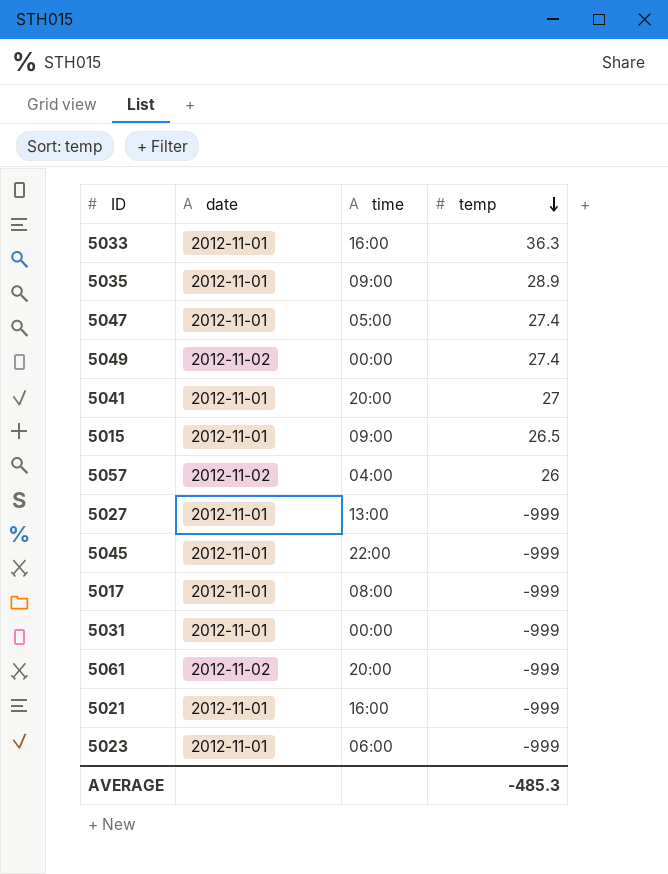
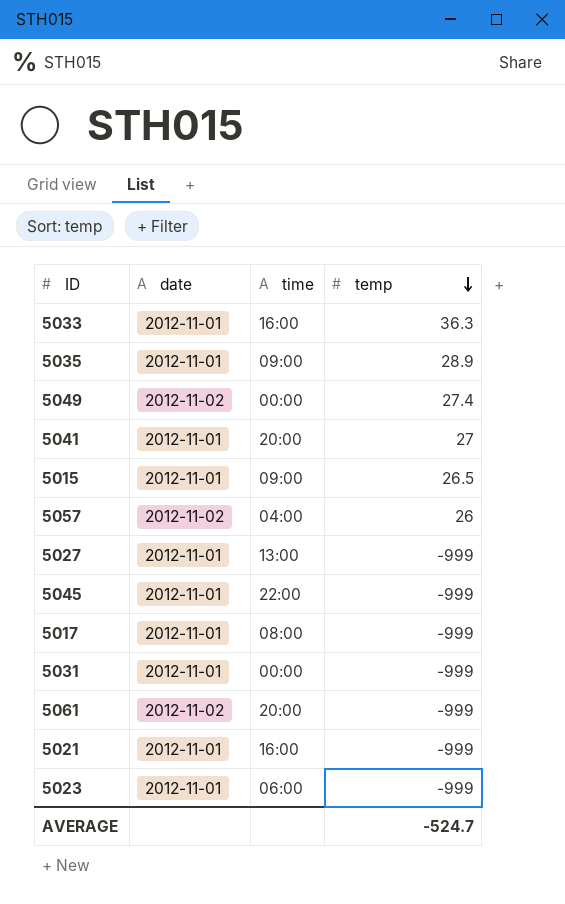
row 5047: 2012-11-01 | 05:00 | 27.4 -> none
AVERAGE | temp: -485.3 -> -524.7

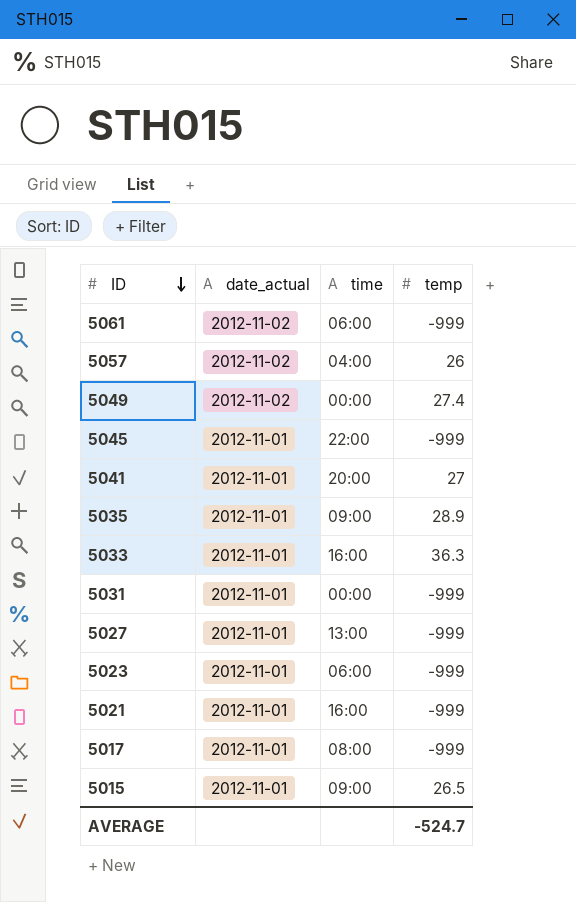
row order: temp descending -> ID descending
column name: date -> date_actual
5061 | time: 20:00 -> 06:00

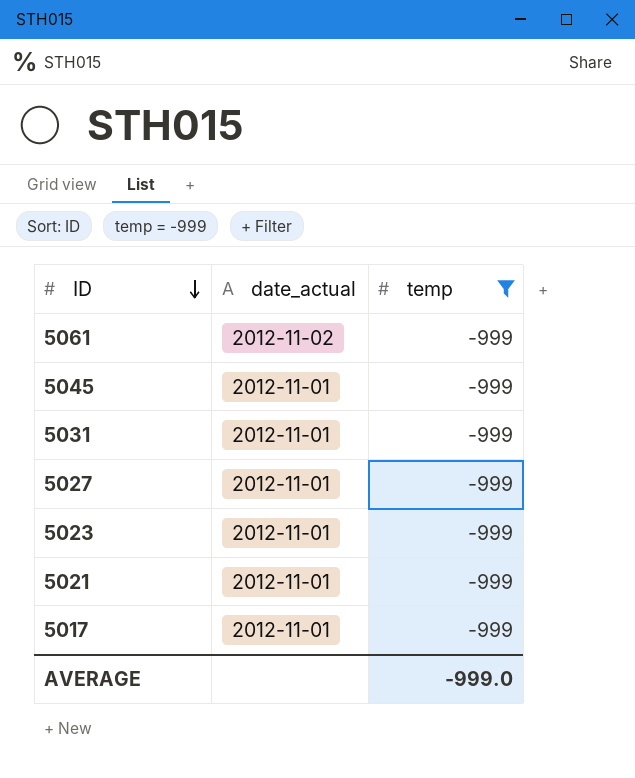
filter: none -> temp = -999
column time | position: 3 -> none
AVERAGE | temp: -524.7 -> -999.0

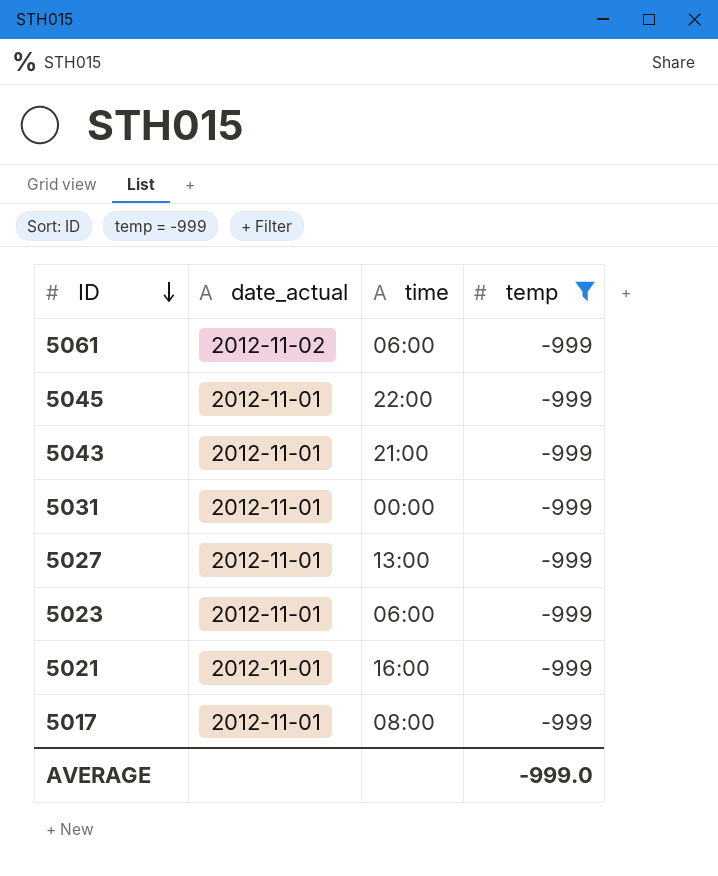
column time | position: none -> 3
row 5043: none -> 2012-11-01 | 21:00 | -999

